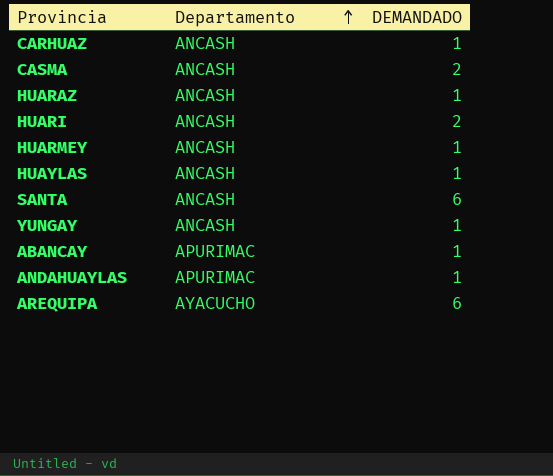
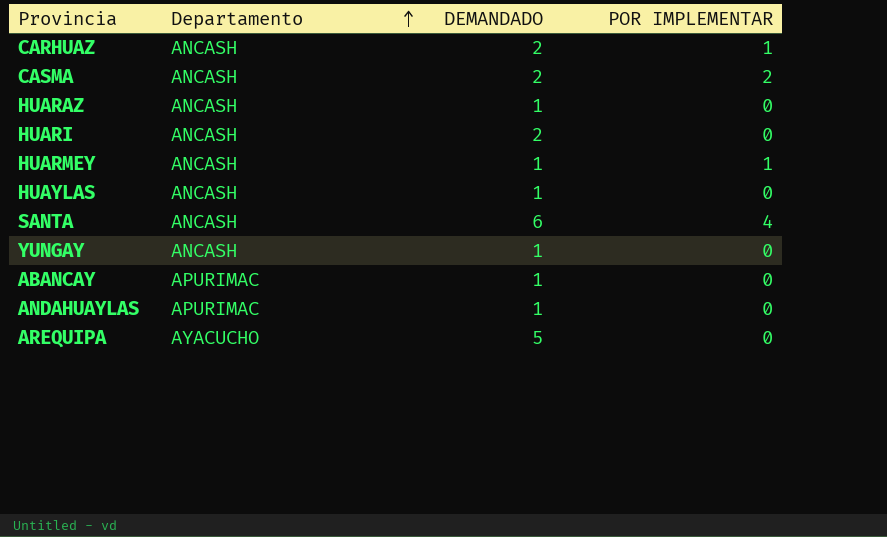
column POR IMPLEMENTAR | position: none -> 4
CARHUAZ | DEMANDADO: 1 -> 2
AREQUIPA | DEMANDADO: 6 -> 5

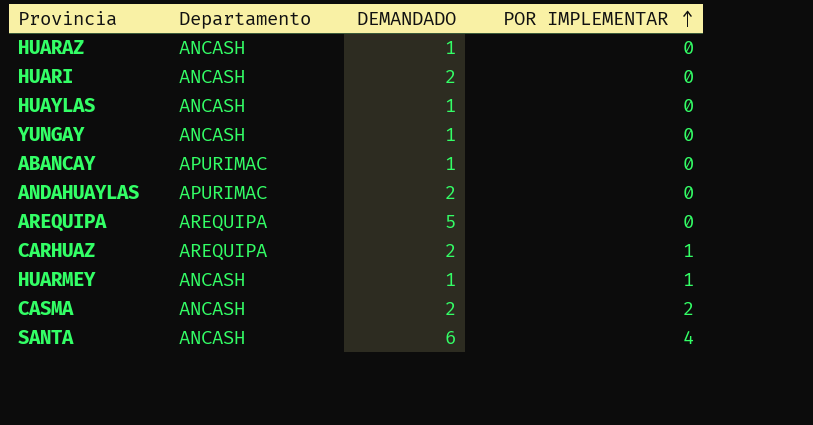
row order: Departamento ascending -> POR IMPLEMENTAR ascending
ANDAHUAYLAS | DEMANDADO: 1 -> 2
AREQUIPA | Departamento: AYACUCHO -> AREQUIPA
CARHUAZ | Departamento: ANCASH -> AREQUIPA

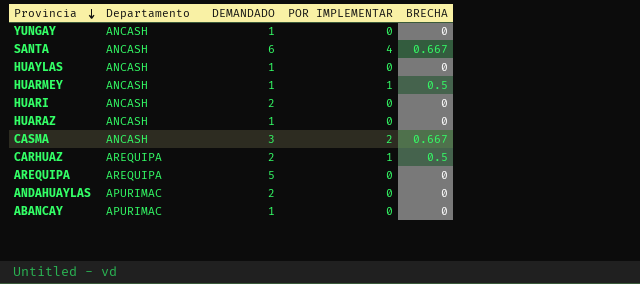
row order: POR IMPLEMENTAR ascending -> Provincia descending
column BRECHA | position: none -> 5
CASMA | DEMANDADO: 2 -> 3

